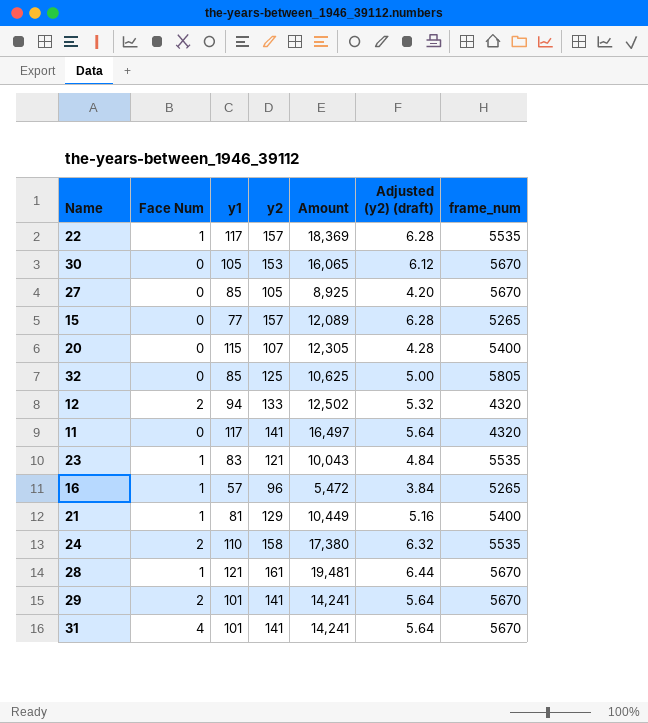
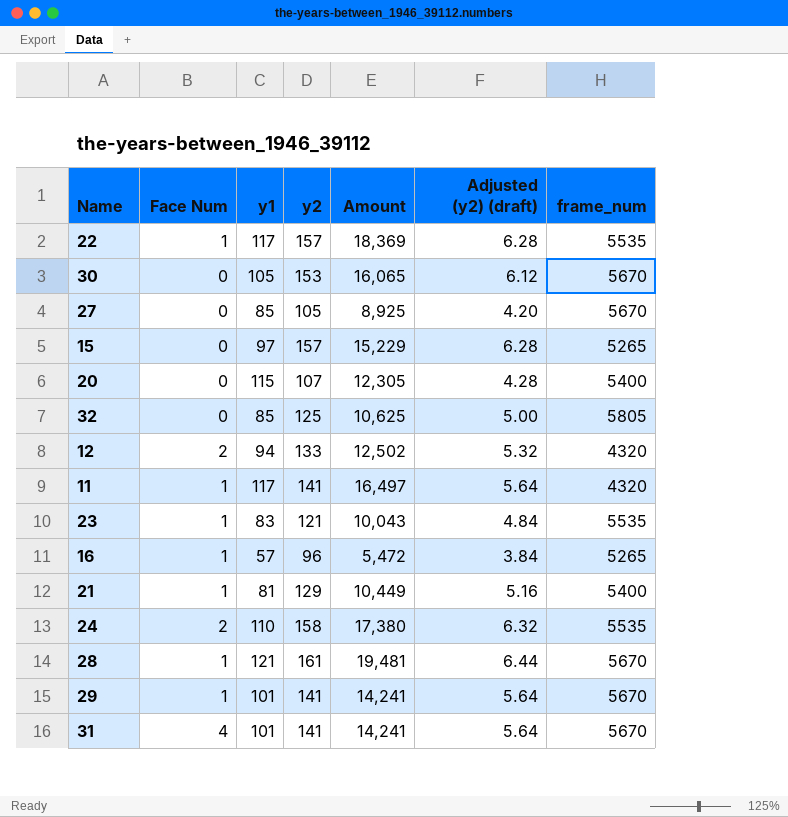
15 | y1: 77 -> 97
15 | Amount: 12,089 -> 15,229
11 | Face Num: 0 -> 1
29 | Face Num: 2 -> 1

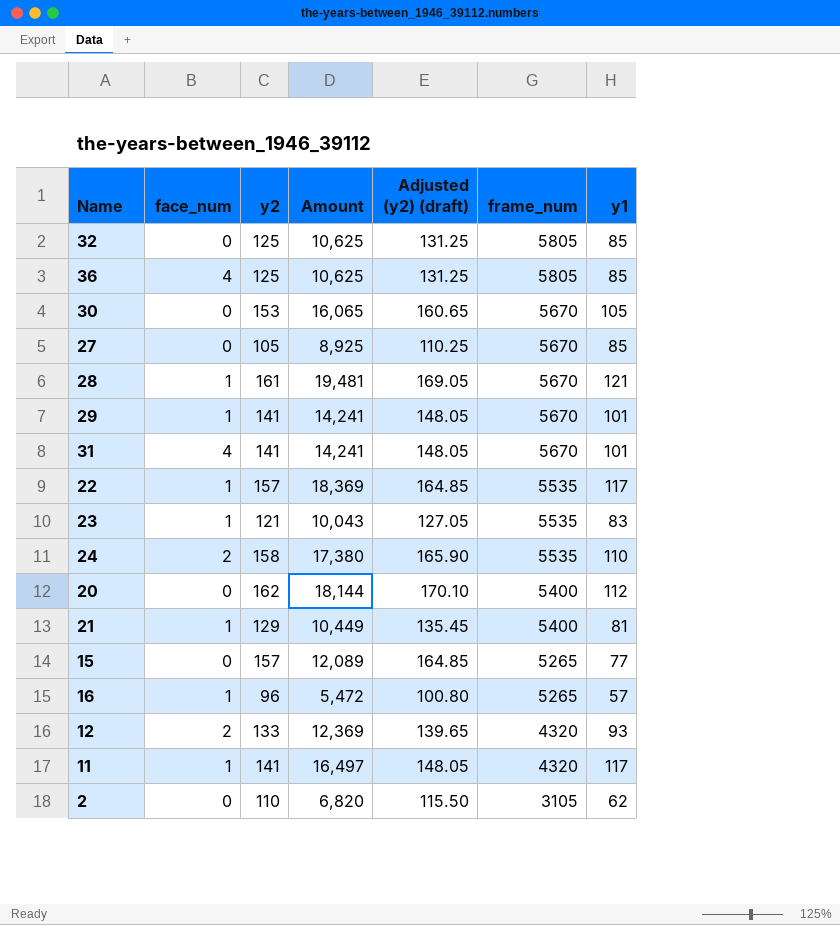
row order: none -> frame_num descending
column name: Face Num -> face_num
column Adjusted (y2) (draft) | formula: [y2] * 0.04 -> [y2] * 1.05
column y1 | position: 3 -> 7
row 36: none -> 4 | 125 | 10,625 | 131.25 | 5805 | 85
20 | y2: 107 -> 162
20 | Amount: 12,305 -> 18,144
20 | y1: 115 -> 112
15 | Amount: 15,229 -> 12,089
15 | y1: 97 -> 77
12 | Amount: 12,502 -> 12,369
12 | y1: 94 -> 93
row 2: none -> 0 | 110 | 6,820 | 115.50 | 3105 | 62

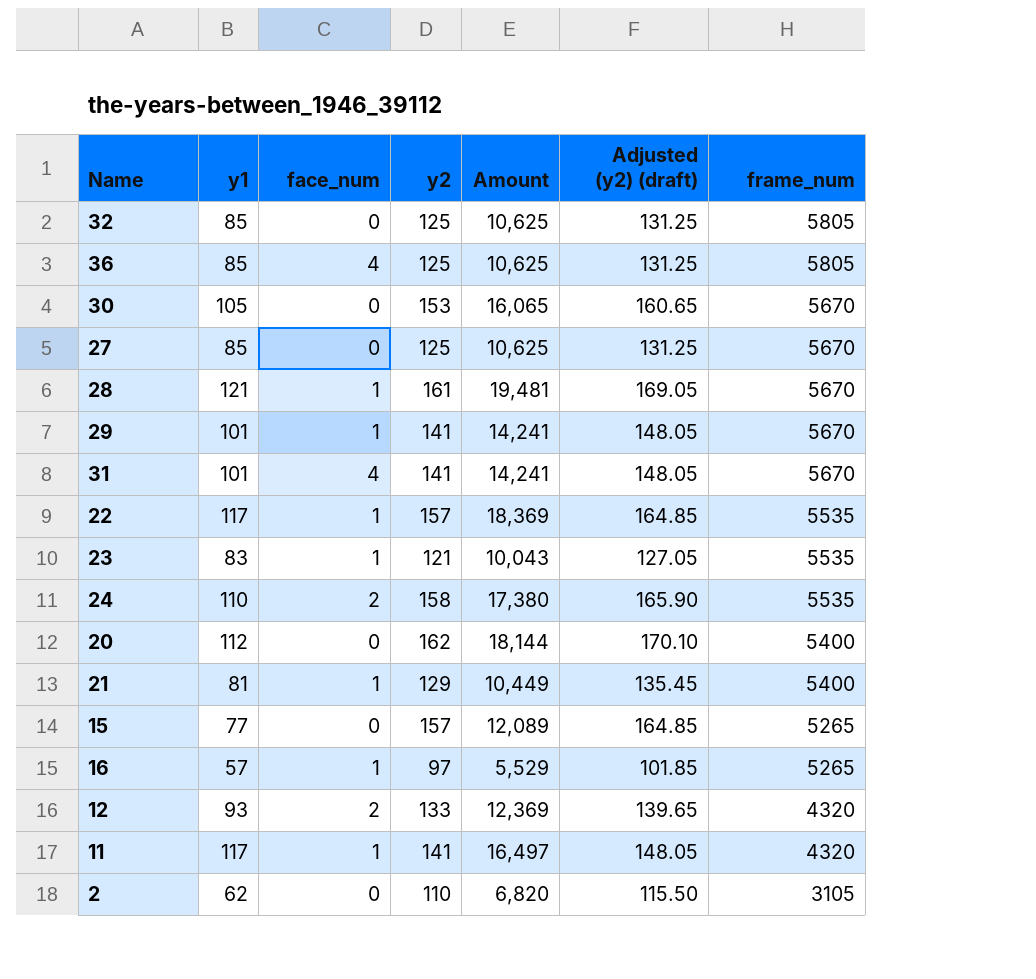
column y1 | position: 7 -> 2
27 | y2: 105 -> 125
27 | Amount: 8,925 -> 10,625
27 | Adjusted (y2) (draft): 110.25 -> 131.25
16 | y2: 96 -> 97
16 | Amount: 5,472 -> 5,529
16 | Adjusted (y2) (draft): 100.80 -> 101.85

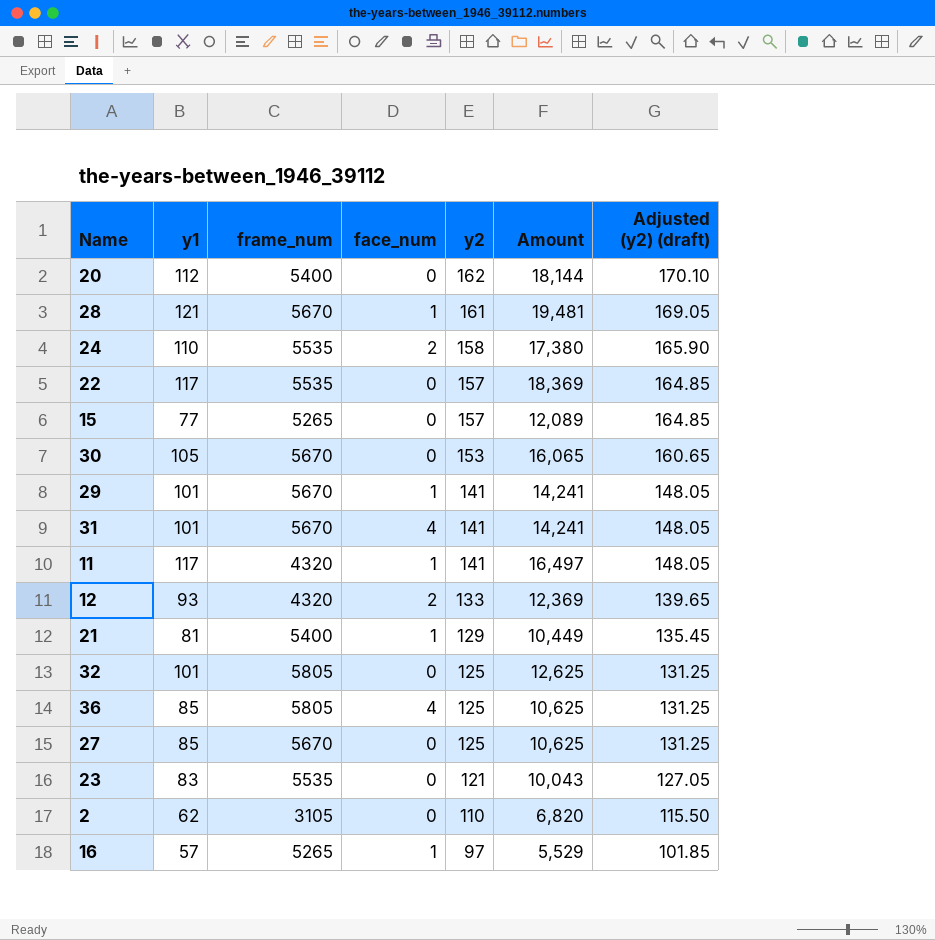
row order: frame_num descending -> y2 descending
column frame_num | position: 7 -> 3
22 | face_num: 1 -> 0
32 | y1: 85 -> 101
32 | Amount: 10,625 -> 12,625
23 | face_num: 1 -> 0

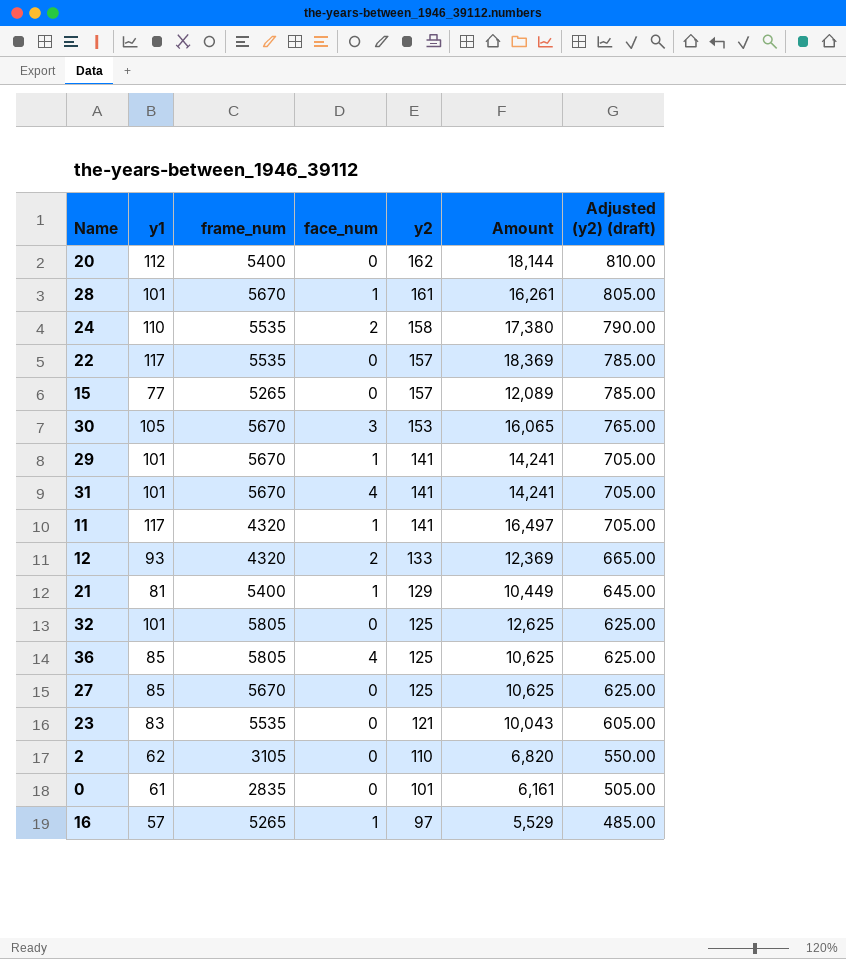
column Adjusted (y2) (draft) | formula: [y2] * 1.05 -> [y2] * 5
28 | y1: 121 -> 101
28 | Amount: 19,481 -> 16,261
30 | face_num: 0 -> 3
row 0: none -> 61 | 2835 | 0 | 101 | 6,161 | 505.00

